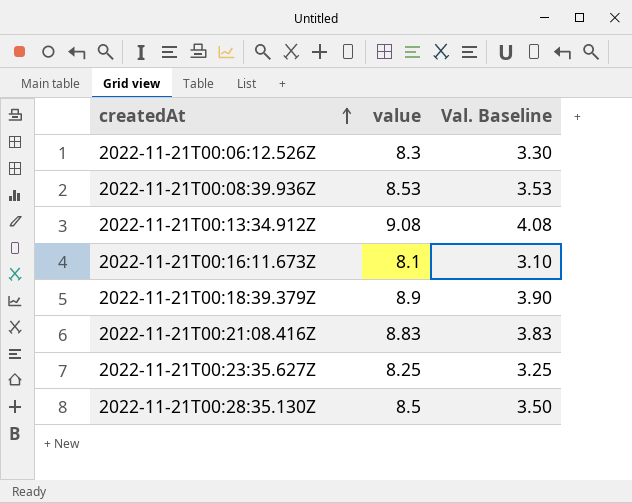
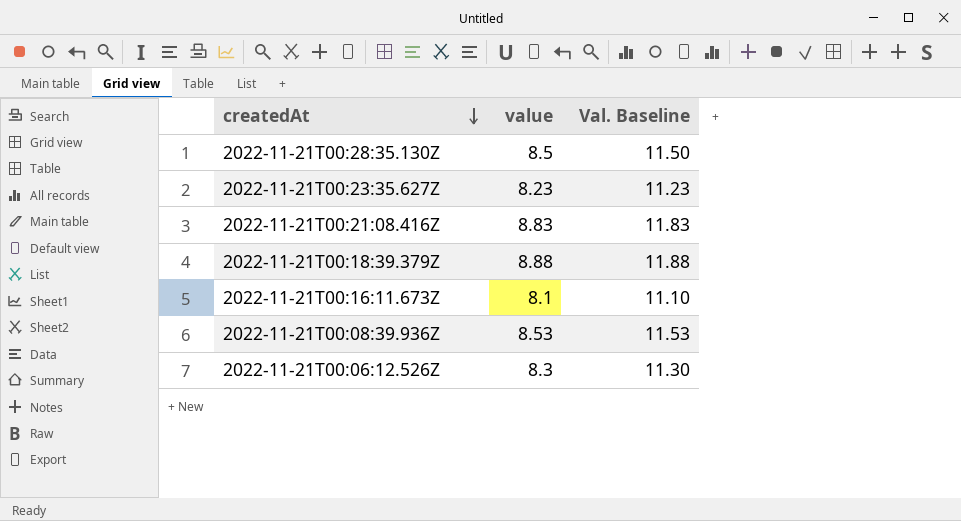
row order: createdAt ascending -> createdAt descending
column Val. Baseline | formula: [value] - 5 -> [value] + 3
row 2022-11-21T00:13:34.912Z: 9.08 | 4.08 -> none
2022-11-21T00:23:35.627Z | value: 8.25 -> 8.23
2022-11-21T00:18:39.379Z | value: 8.9 -> 8.88

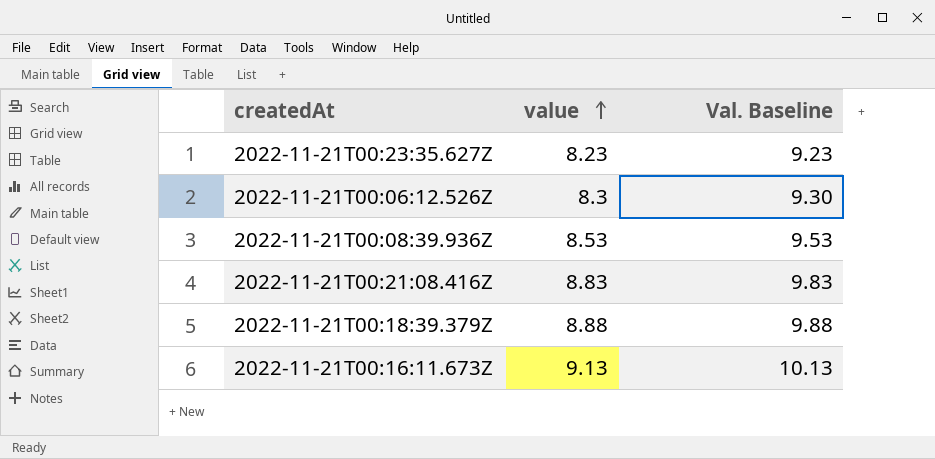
row order: createdAt descending -> value ascending
column Val. Baseline | formula: [value] + 3 -> [value] + 1
row 2022-11-21T00:28:35.130Z: 8.5 | 11.50 -> none
2022-11-21T00:16:11.673Z | value: 8.1 -> 9.13

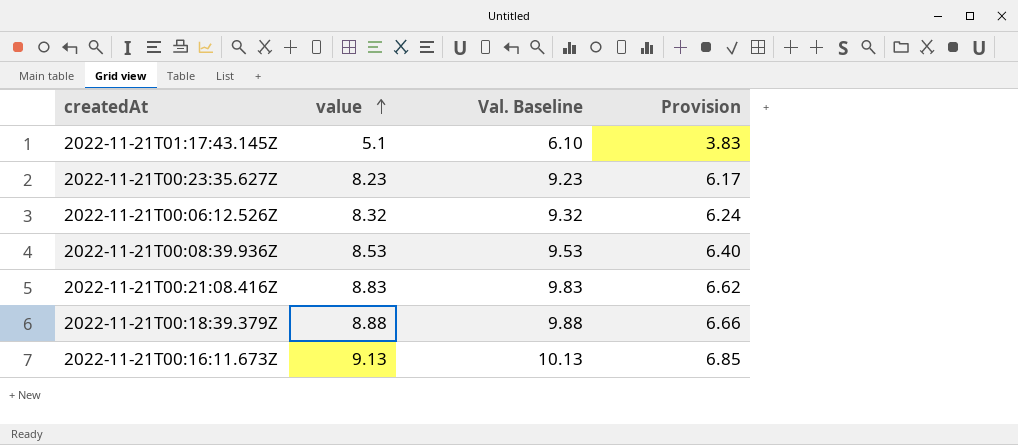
column Provision | formula: none -> [value] * 0.75
row 2022-11-21T01:17:43.145Z: none -> 5.1 | 6.10 | 3.83
2022-11-21T00:06:12.526Z | value: 8.3 -> 8.32
2022-11-21T00:06:12.526Z | Val. Baseline: 9.30 -> 9.32

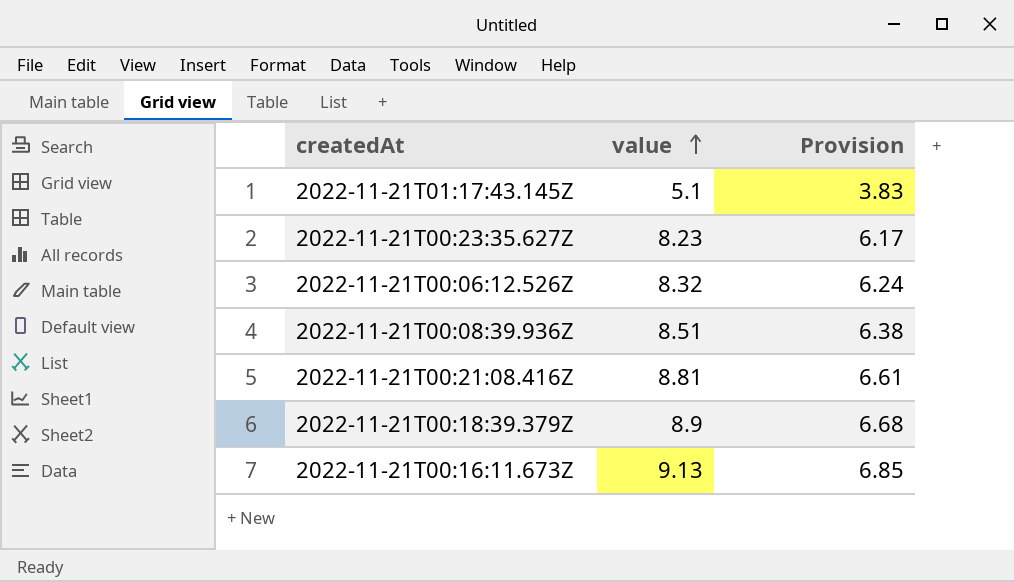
column Val. Baseline | formula: [value] + 1 -> none
2022-11-21T00:08:39.936Z | value: 8.53 -> 8.51
2022-11-21T00:08:39.936Z | Provision: 6.40 -> 6.38
2022-11-21T00:21:08.416Z | value: 8.83 -> 8.81
2022-11-21T00:21:08.416Z | Provision: 6.62 -> 6.61
2022-11-21T00:18:39.379Z | value: 8.88 -> 8.9
2022-11-21T00:18:39.379Z | Provision: 6.66 -> 6.68

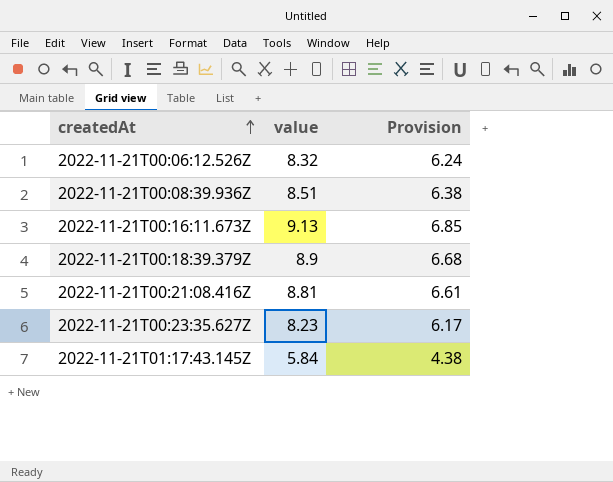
row order: value ascending -> createdAt ascending
2022-11-21T01:17:43.145Z | value: 5.1 -> 5.84
2022-11-21T01:17:43.145Z | Provision: 3.83 -> 4.38

